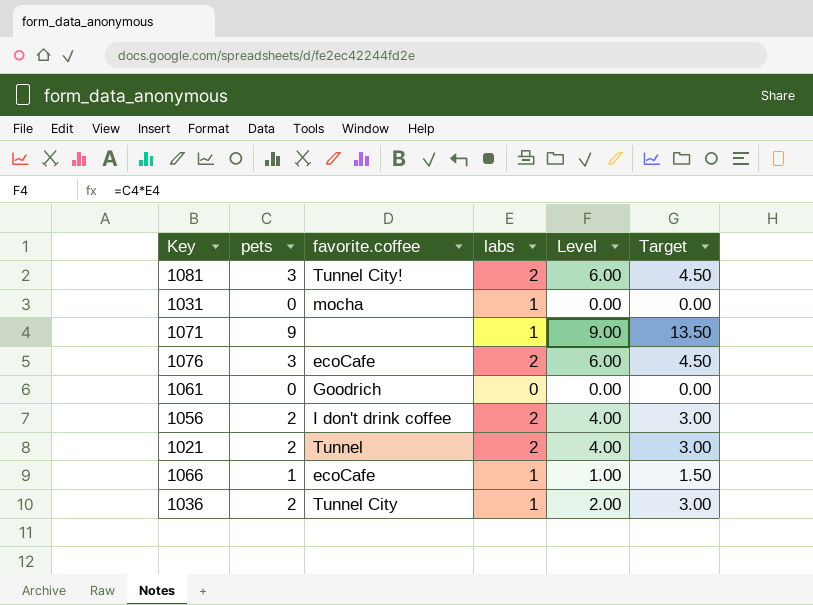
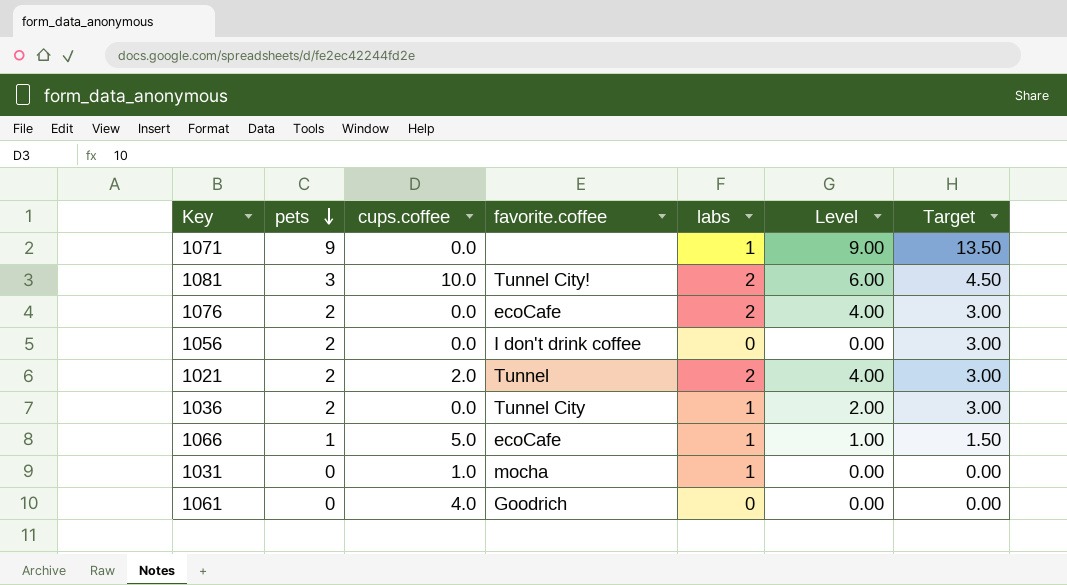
row order: none -> pets descending
column cups.coffee | position: none -> 3
1076 | pets: 3 -> 2
1076 | Level: 6.00 -> 4.00
1076 | Target: 4.50 -> 3.00
1056 | labs: 2 -> 0
1056 | Level: 4.00 -> 0.00

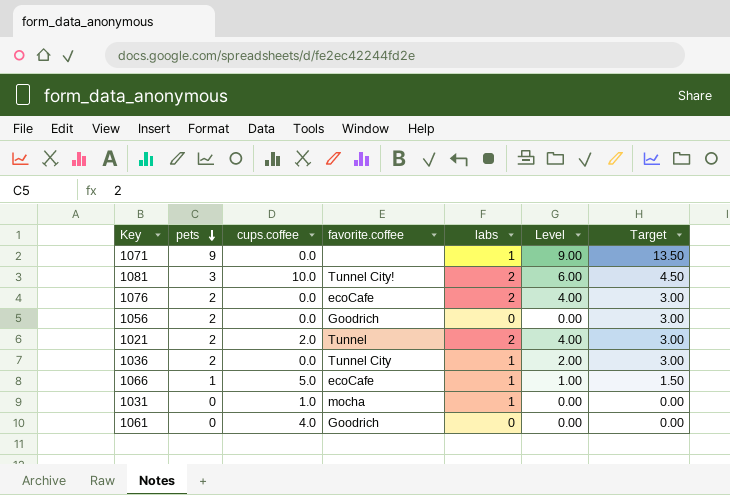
1056 | favorite.coffee: I don't drink coffee -> Goodrich

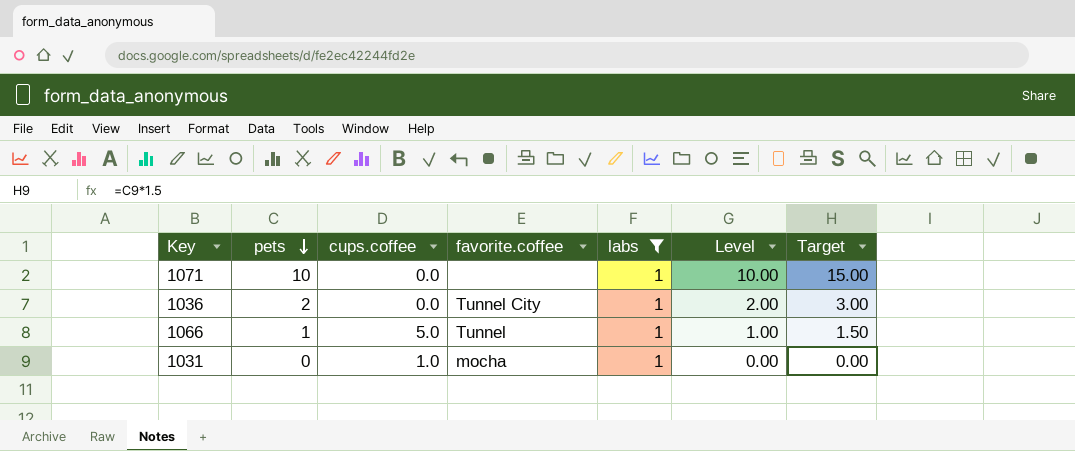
filter: none -> labs = 1
1071 | pets: 9 -> 10
1071 | Level: 9.00 -> 10.00
1071 | Target: 13.50 -> 15.00
1066 | favorite.coffee: ecoCafe -> Tunnel

